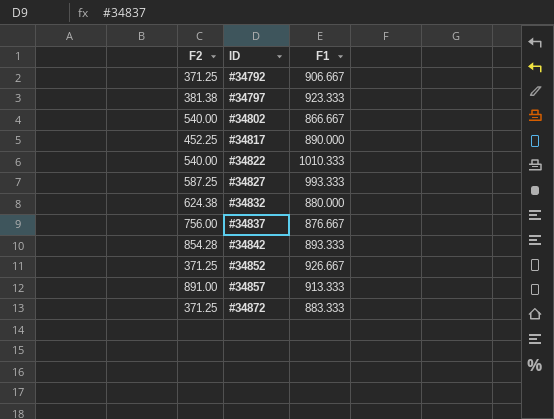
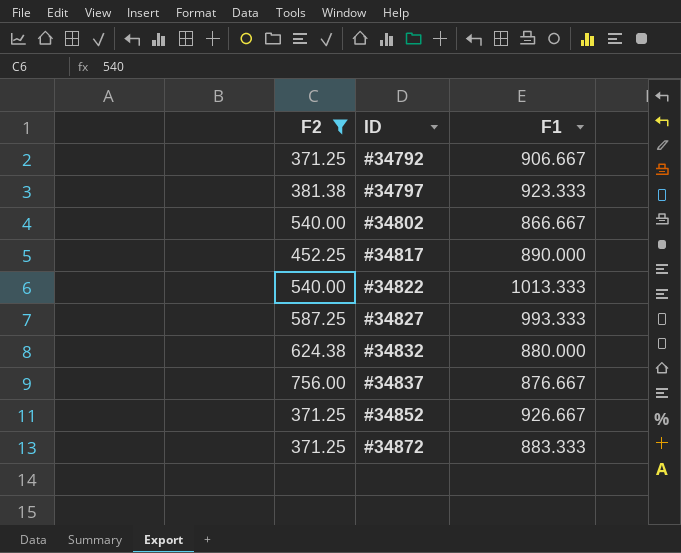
filter: none -> F2 <= 756.00
#34822 | F1: 1010.333 -> 1013.333

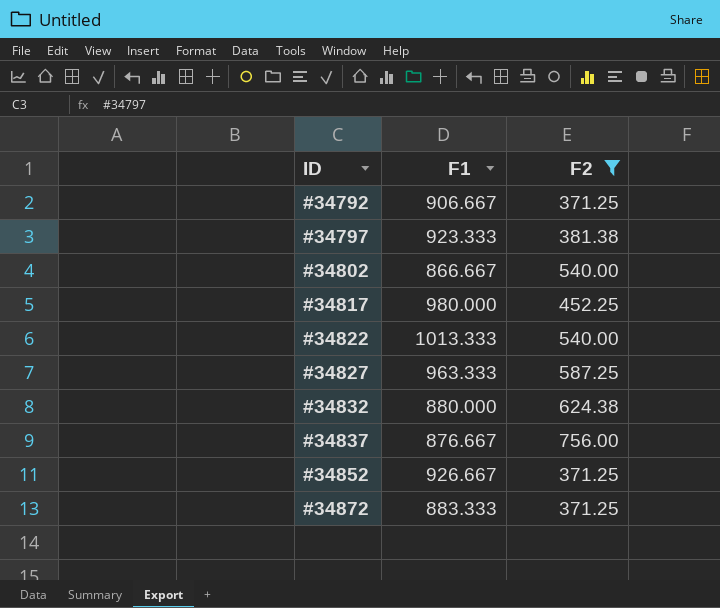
column F2 | position: 1 -> 3
#34817 | F1: 890.000 -> 980.000
#34827 | F1: 993.333 -> 963.333

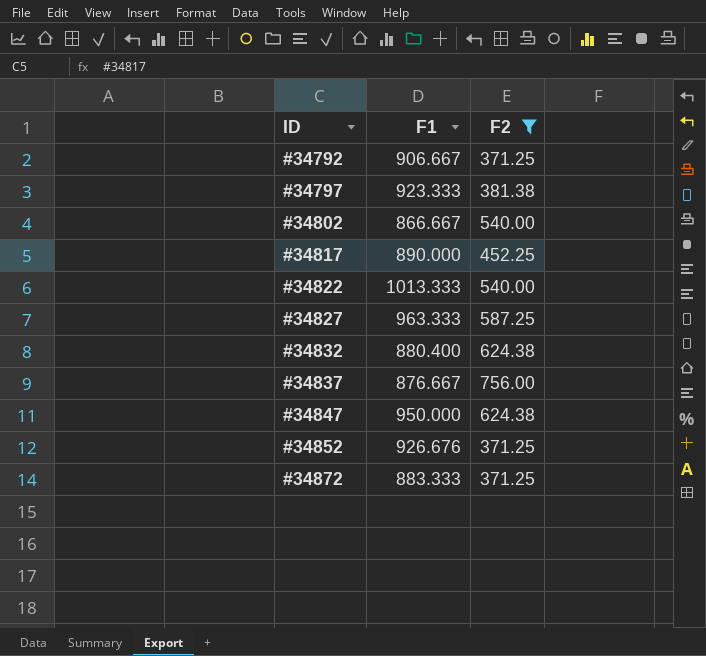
#34817 | F1: 980.000 -> 890.000
#34832 | F1: 880.000 -> 880.400
row #34847: none -> 950.000 | 624.38
#34852 | F1: 926.667 -> 926.676

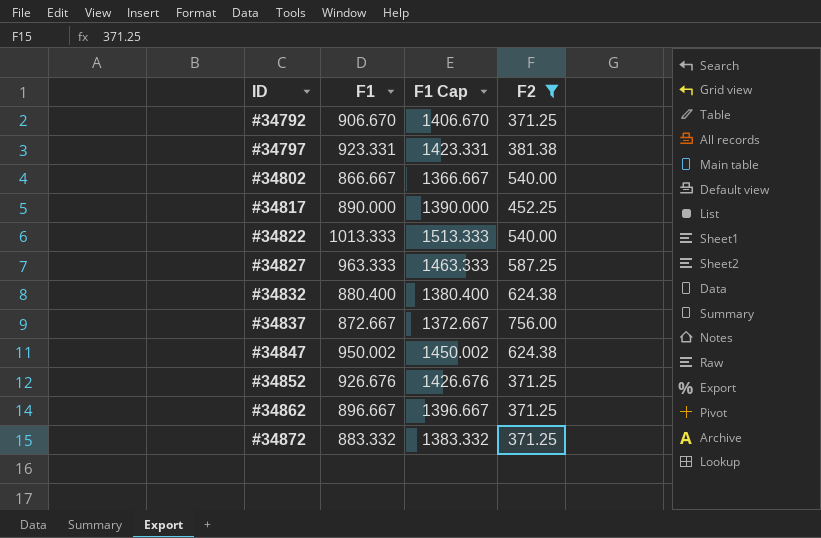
column F1 Cap | formula: none -> [F1] + 500
#34792 | F1: 906.667 -> 906.670
#34797 | F1: 923.333 -> 923.331
#34837 | F1: 876.667 -> 872.667
#34847 | F1: 950.000 -> 950.002
row #34862: none -> 896.667 | 1396.667 | 371.25
#34872 | F1: 883.333 -> 883.332

